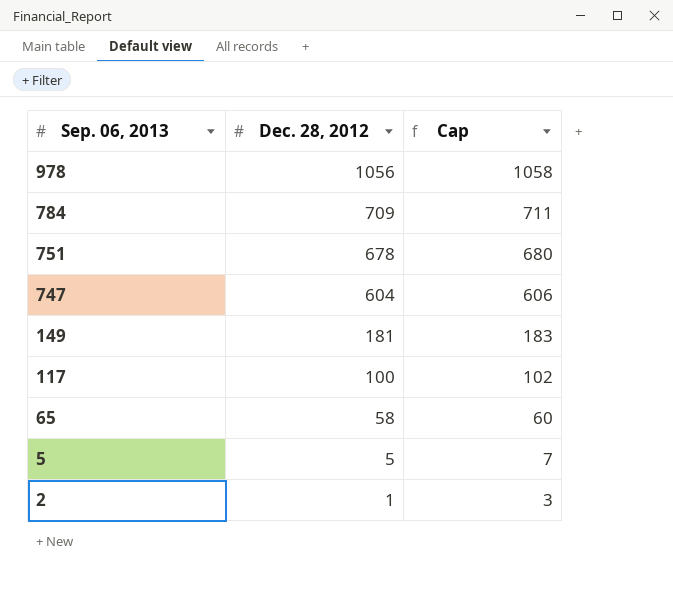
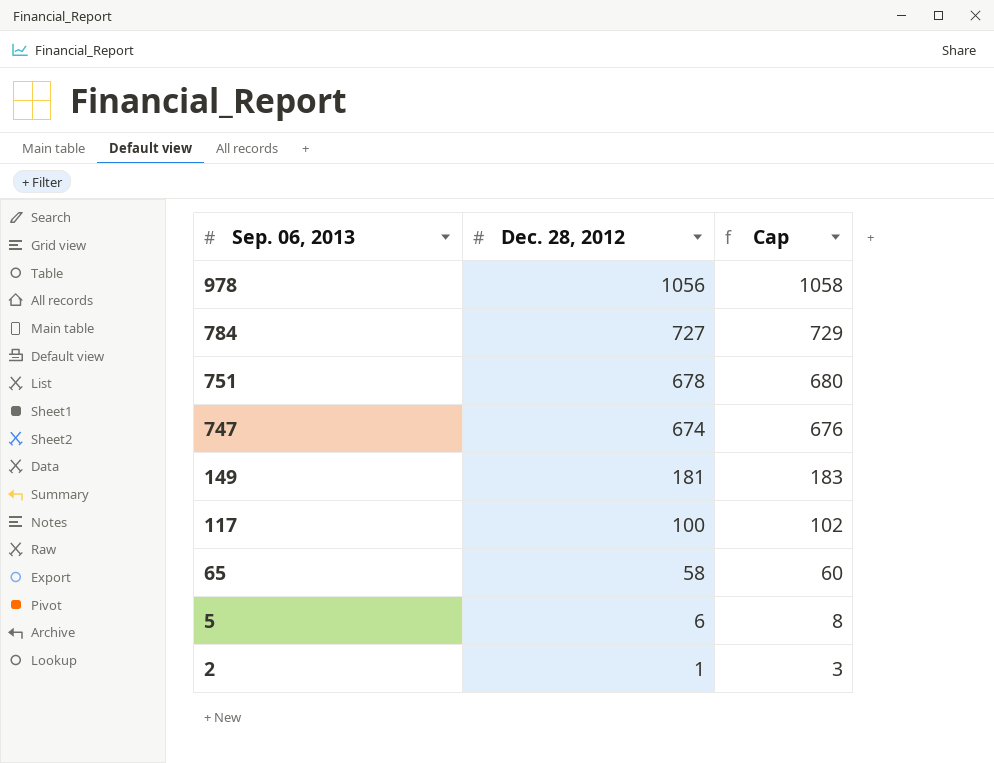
784 | Dec. 28, 2012: 709 -> 727
784 | Cap: 711 -> 729
747 | Dec. 28, 2012: 604 -> 674
747 | Cap: 606 -> 676
5 | Dec. 28, 2012: 5 -> 6
5 | Cap: 7 -> 8

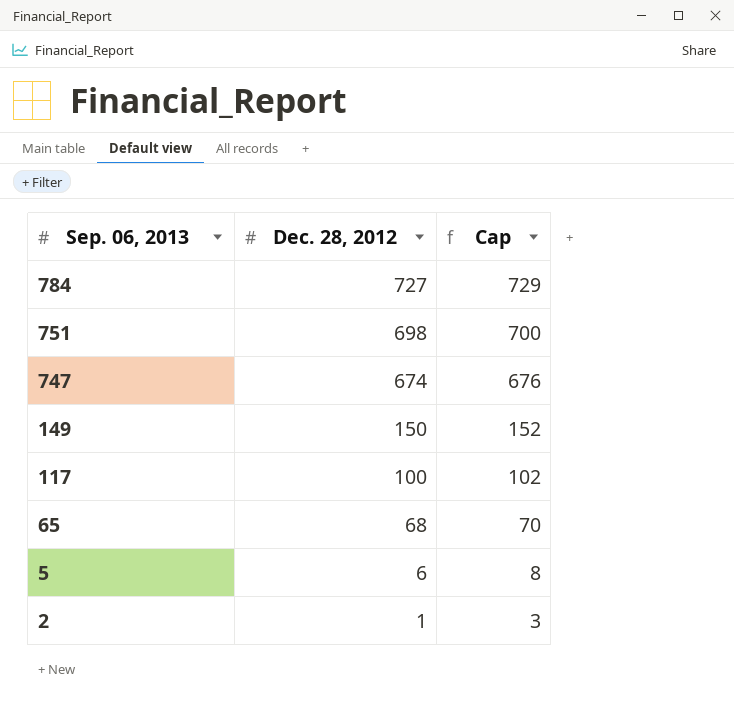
row 978: 1056 | 1058 -> none
751 | Dec. 28, 2012: 678 -> 698
751 | Cap: 680 -> 700
149 | Dec. 28, 2012: 181 -> 150
149 | Cap: 183 -> 152
65 | Dec. 28, 2012: 58 -> 68
65 | Cap: 60 -> 70

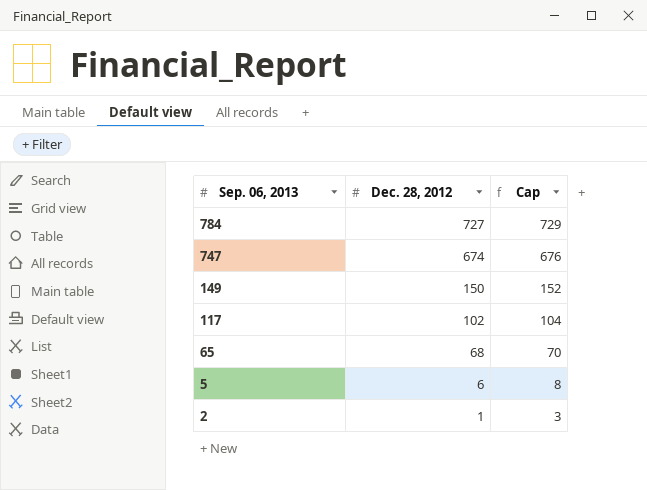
row 751: 698 | 700 -> none
117 | Dec. 28, 2012: 100 -> 102
117 | Cap: 102 -> 104

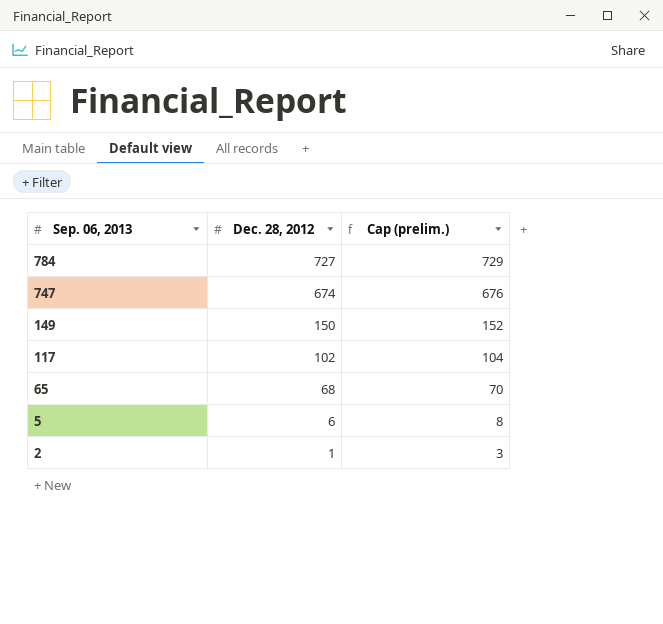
column name: Cap -> Cap (prelim.)

